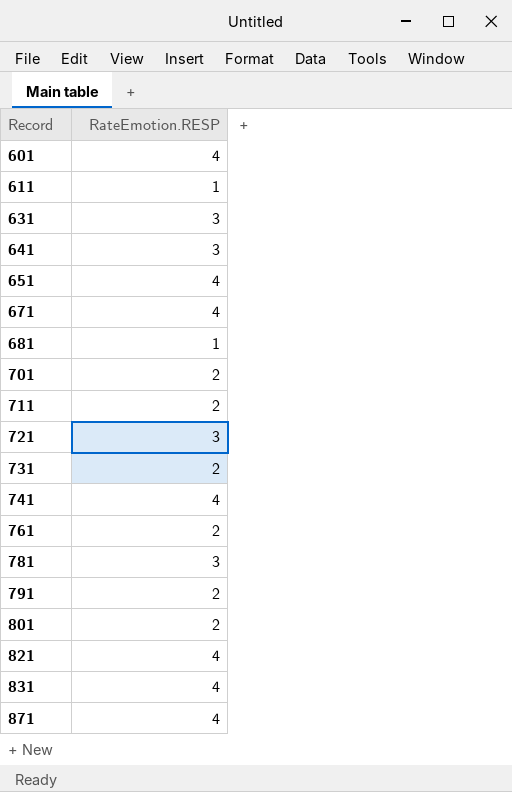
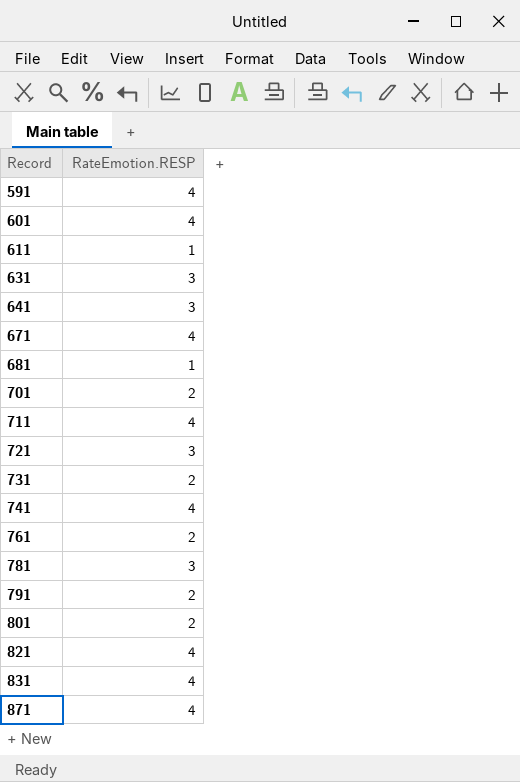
row 651: 4 -> none
row 591: none -> 4
711 | RateEmotion.RESP: 2 -> 4

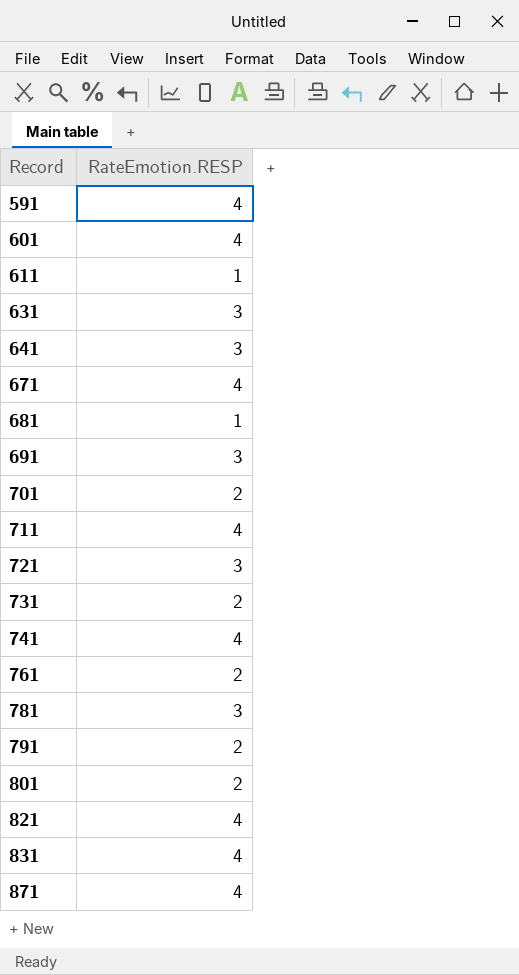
row 691: none -> 3

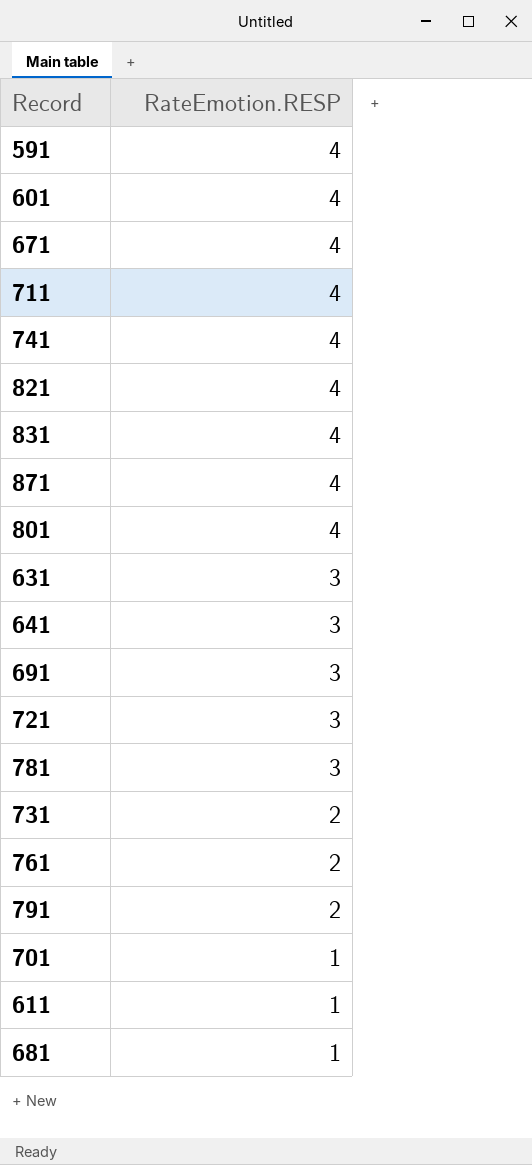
row order: Record ascending -> RateEmotion.RESP descending
801 | RateEmotion.RESP: 2 -> 4
701 | RateEmotion.RESP: 2 -> 1

